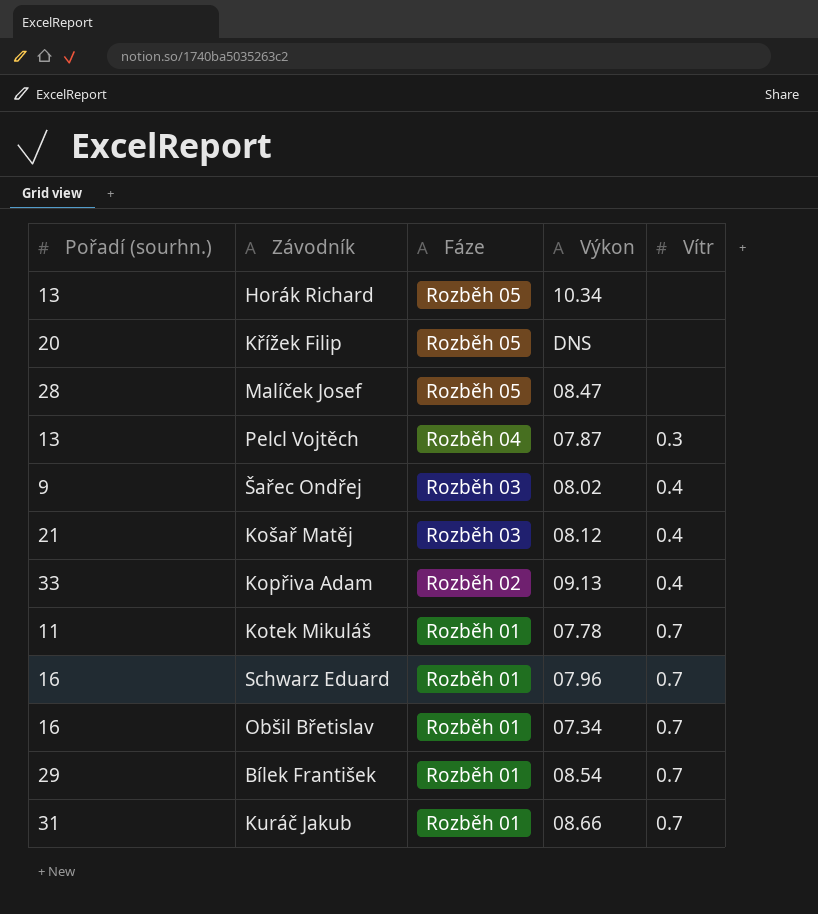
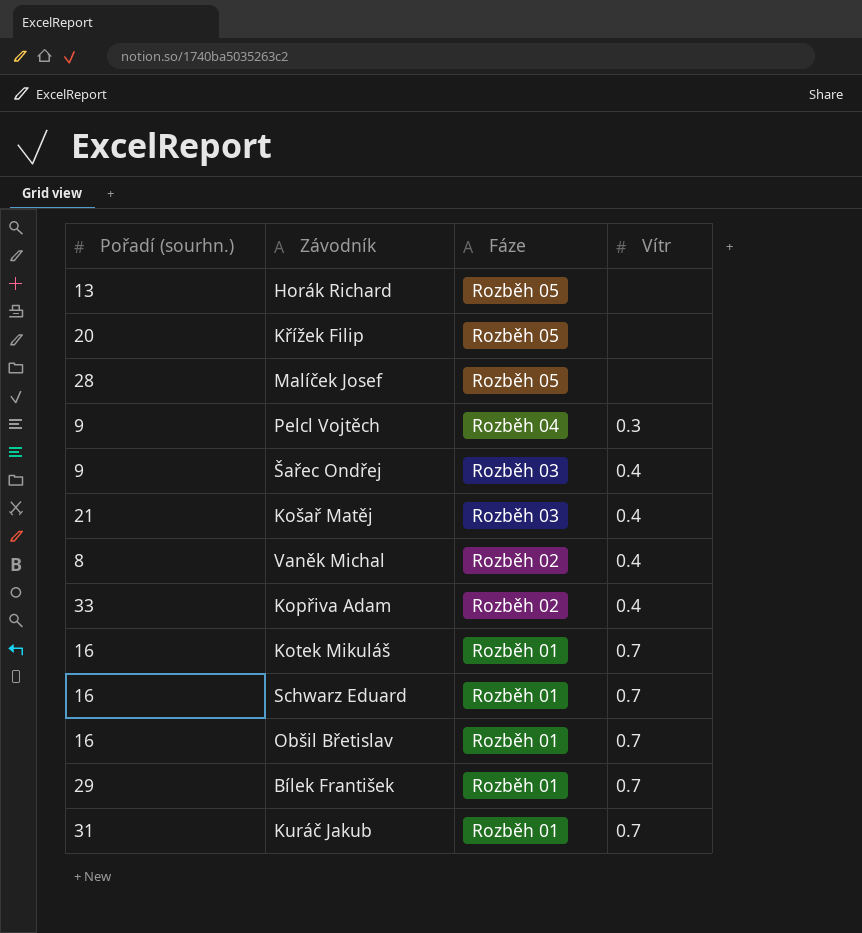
column Výkon | position: 4 -> none
Pelcl Vojtěch | Pořadí (sourhn.): 13 -> 9
row Vaněk Michal: none -> 8 | Rozběh 02 | 0.4
Kotek Mikuláš | Pořadí (sourhn.): 11 -> 16

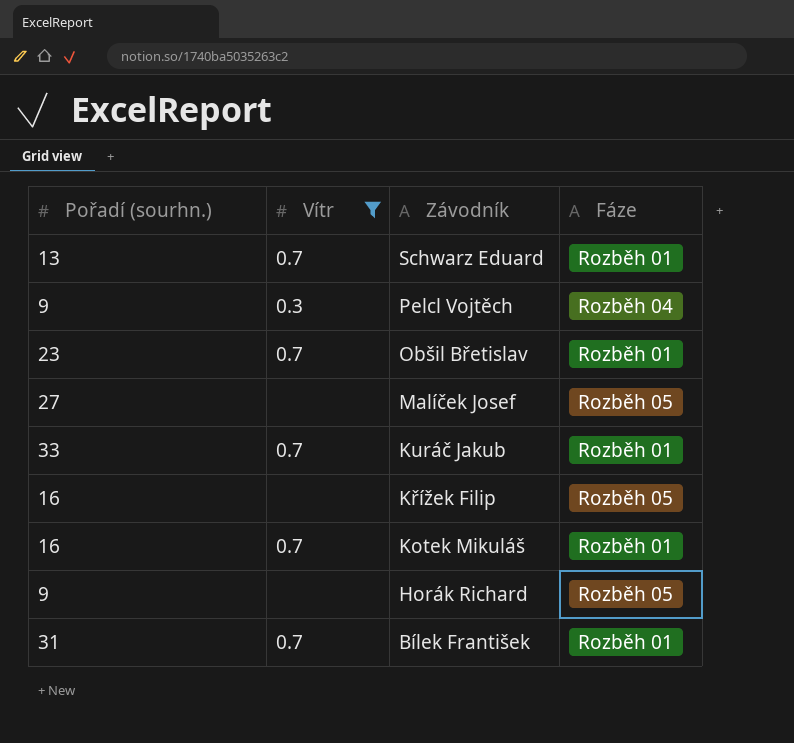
filter: none -> Vítr != 0.4
row order: Fáze descending -> Závodník descending
column Vítr | position: 4 -> 2
Schwarz Eduard | Pořadí (sourhn.): 16 -> 13
Obšil Břetislav | Pořadí (sourhn.): 16 -> 23
Malíček Josef | Pořadí (sourhn.): 28 -> 27
Kuráč Jakub | Pořadí (sourhn.): 31 -> 33
Křížek Filip | Pořadí (sourhn.): 20 -> 16
Horák Richard | Pořadí (sourhn.): 13 -> 9
Bílek František | Pořadí (sourhn.): 29 -> 31

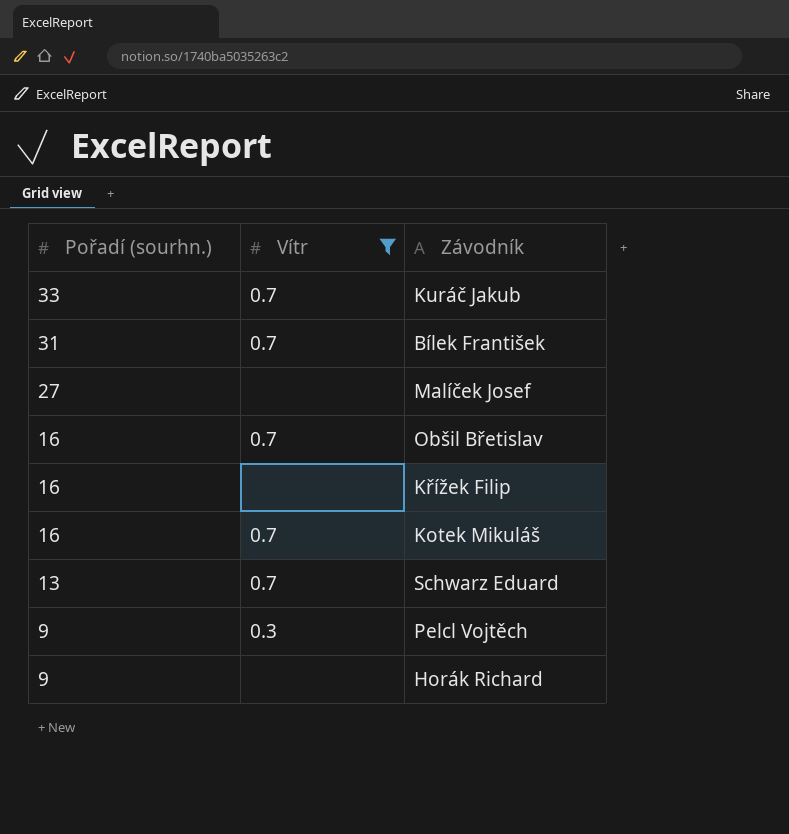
row order: Závodník descending -> Pořadí (sourhn.) descending
column Fáze | position: 4 -> none
Obšil Břetislav | Pořadí (sourhn.): 23 -> 16

